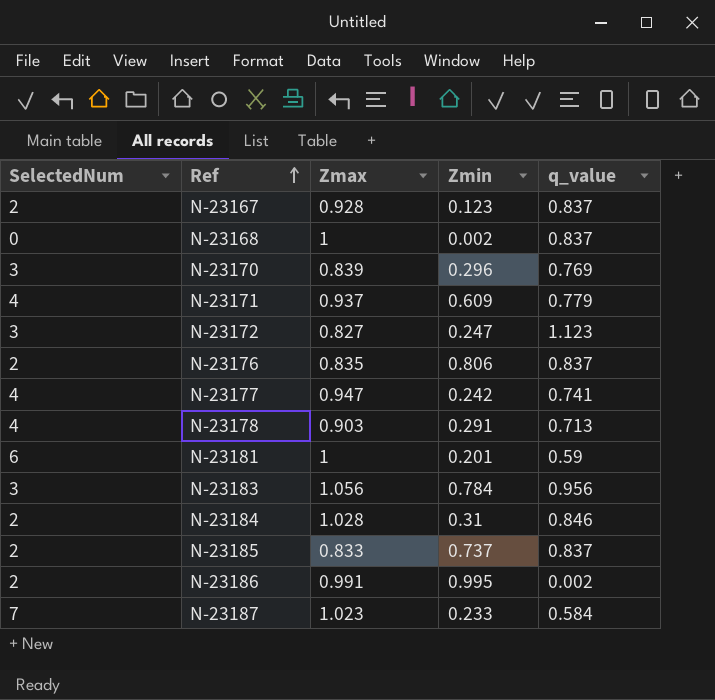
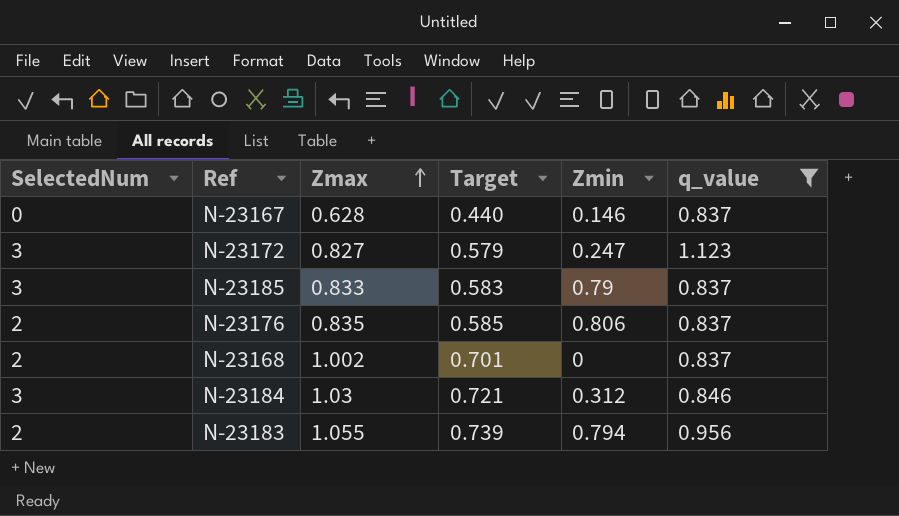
filter: none -> q_value >= 0.837
row order: Ref ascending -> Zmax ascending
column Target | formula: none -> [Zmax] * 0.7
N-23167 | SelectedNum: 2 -> 0
N-23167 | Zmax: 0.928 -> 0.628
N-23167 | Zmin: 0.123 -> 0.146
N-23185 | SelectedNum: 2 -> 3
N-23185 | Zmin: 0.737 -> 0.79
N-23168 | SelectedNum: 0 -> 2
N-23168 | Zmax: 1 -> 1.002
N-23168 | Zmin: 0.002 -> 0
N-23184 | SelectedNum: 2 -> 3
N-23184 | Zmax: 1.028 -> 1.03
N-23184 | Zmin: 0.31 -> 0.312
N-23183 | SelectedNum: 3 -> 2
N-23183 | Zmax: 1.056 -> 1.055
N-23183 | Zmin: 0.784 -> 0.794

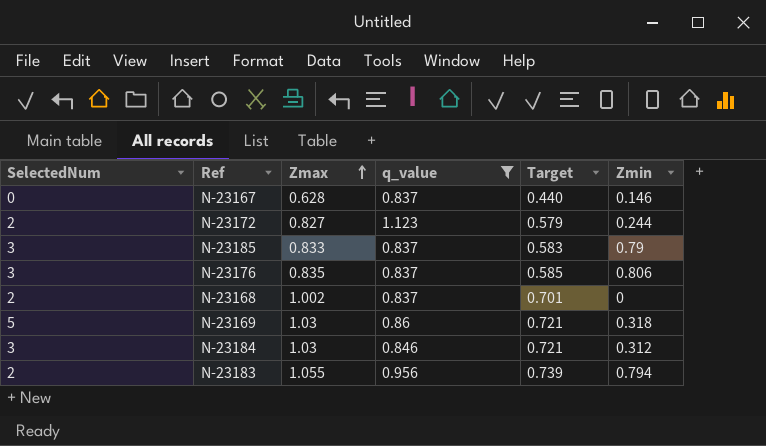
column q_value | position: 6 -> 4
N-23172 | SelectedNum: 3 -> 2
N-23172 | Zmin: 0.247 -> 0.244
N-23176 | SelectedNum: 2 -> 3
row N-23169: none -> 5 | 1.03 | 0.86 | 0.721 | 0.318

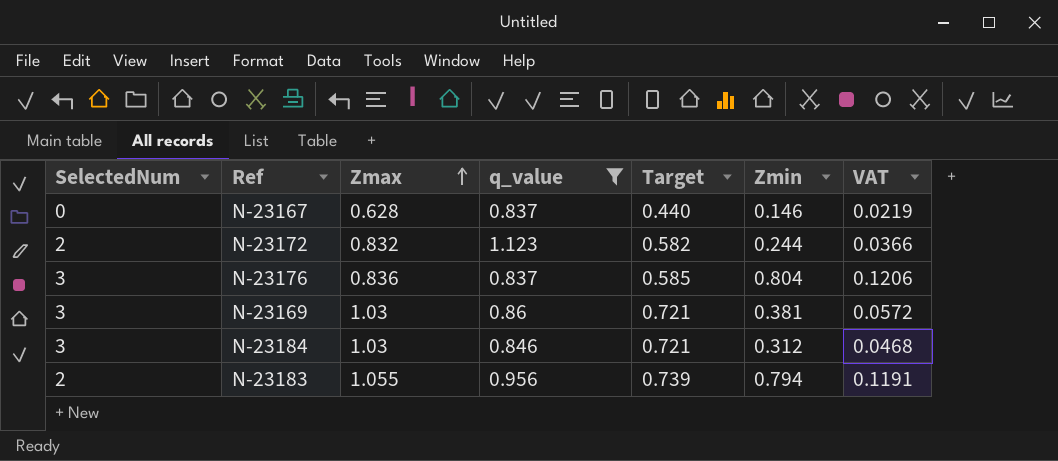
column VAT | formula: none -> [Zmin] * 0.15
row N-23185: 3 | 0.833 | 0.837 | 0.583 | 0.79 -> none
row N-23168: 2 | 1.002 | 0.837 | 0.701 | 0 -> none
N-23172 | Zmax: 0.827 -> 0.832
N-23172 | Target: 0.579 -> 0.582
N-23176 | Zmax: 0.835 -> 0.836
N-23176 | Zmin: 0.806 -> 0.804
N-23169 | SelectedNum: 5 -> 3
N-23169 | Zmin: 0.318 -> 0.381

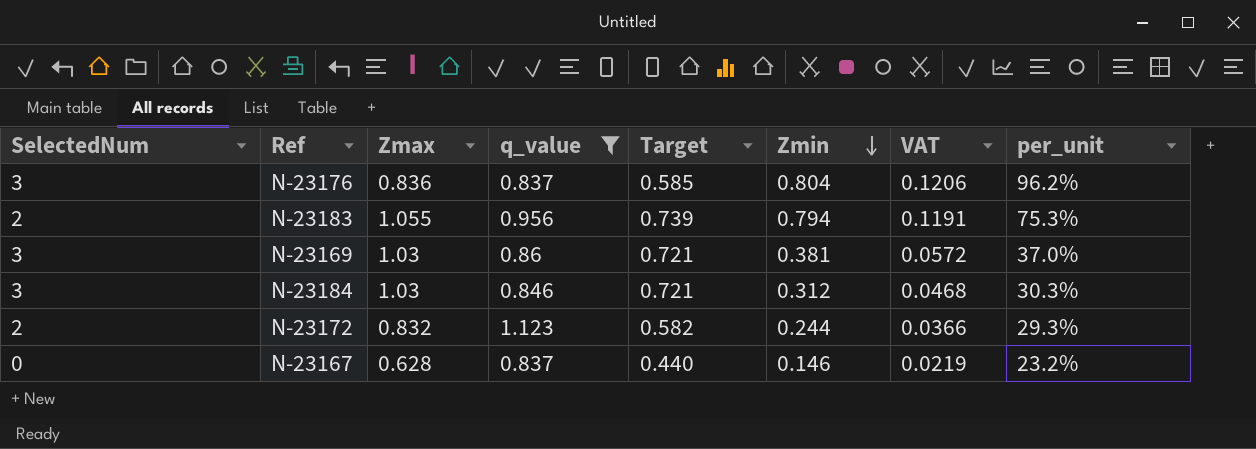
row order: Zmax ascending -> Zmin descending
column per_unit | formula: none -> [Zmin] / [Zmax]

